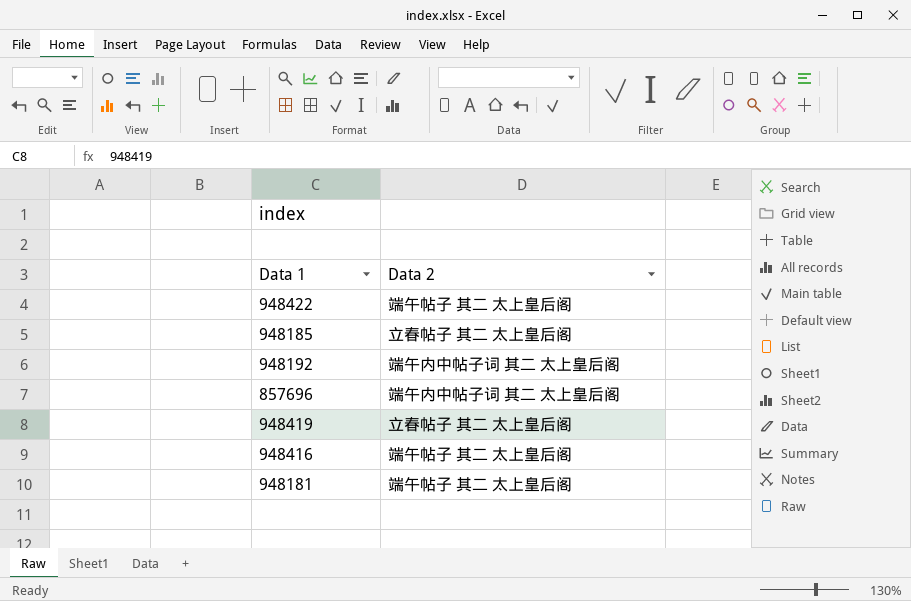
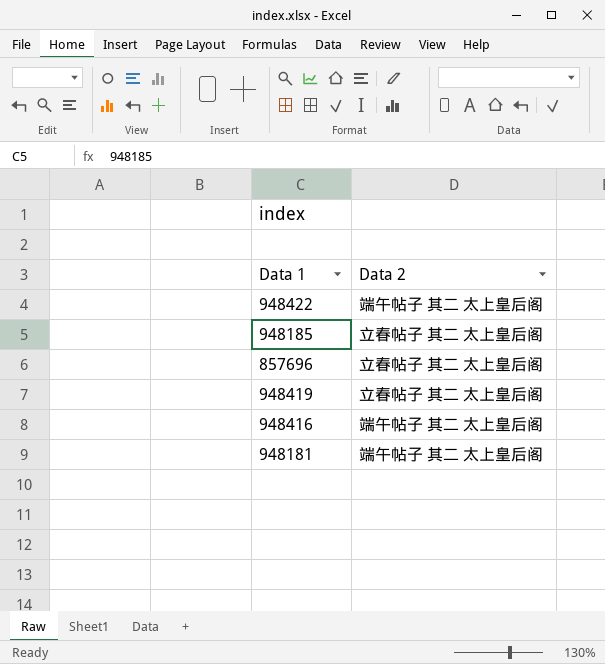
row 948192: 端午内中帖子词 其二 太上皇后阁 -> none
857696 | Data 2: 端午内中帖子词 其二 太上皇后阁 -> 立春帖子 其二 太上皇后阁

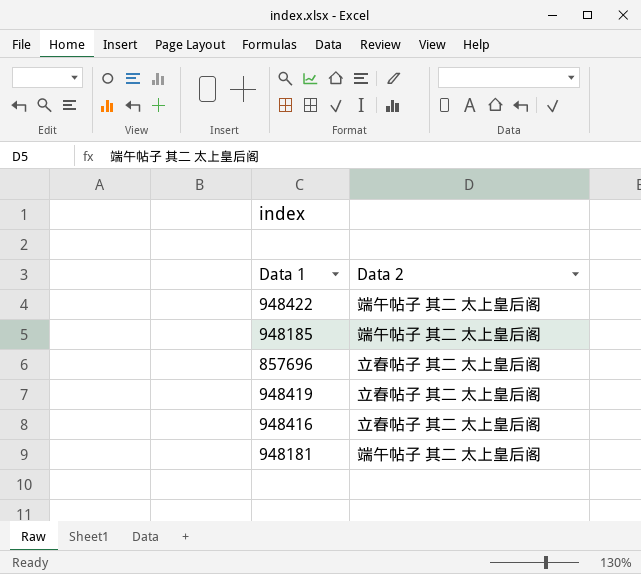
948185 | Data 2: 立春帖子 其二 太上皇后阁 -> 端午帖子 其二 太上皇后阁
948416 | Data 2: 端午帖子 其二 太上皇后阁 -> 立春帖子 其二 太上皇后阁

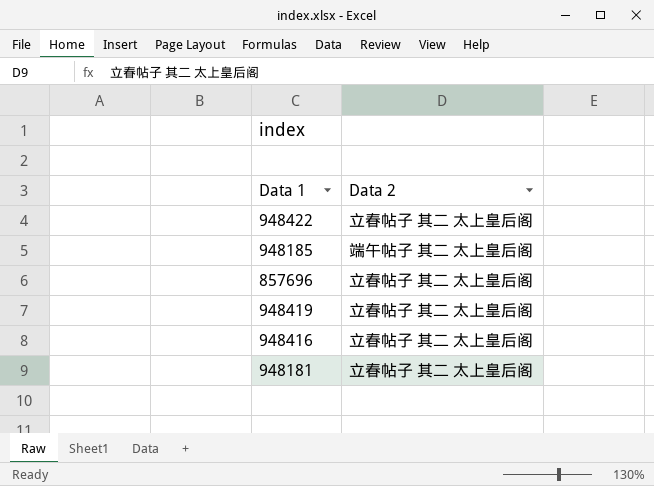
948422 | Data 2: 端午帖子 其二 太上皇后阁 -> 立春帖子 其二 太上皇后阁
948181 | Data 2: 端午帖子 其二 太上皇后阁 -> 立春帖子 其二 太上皇后阁

